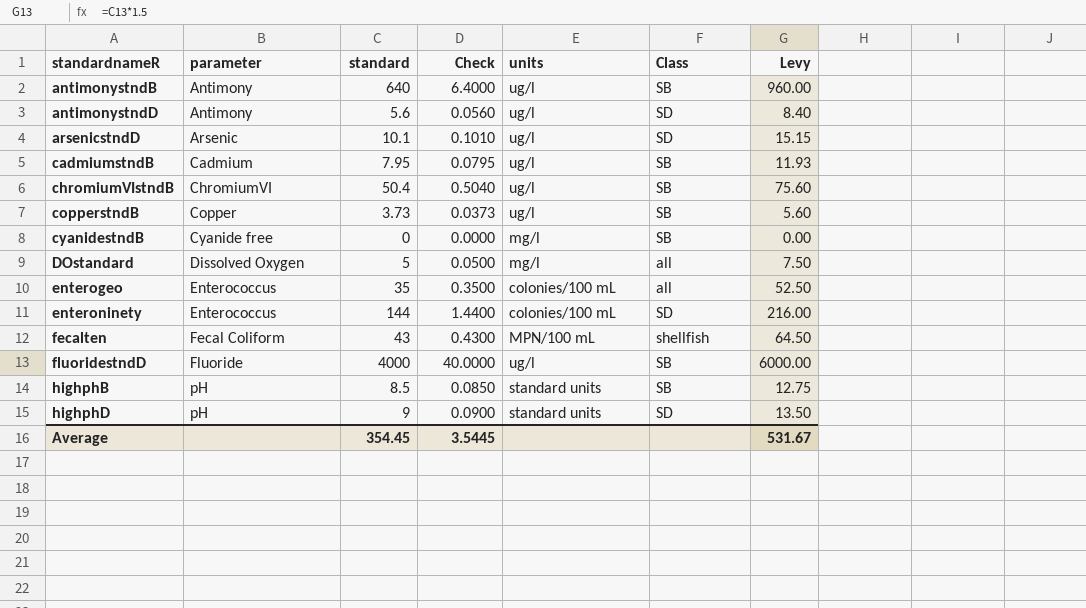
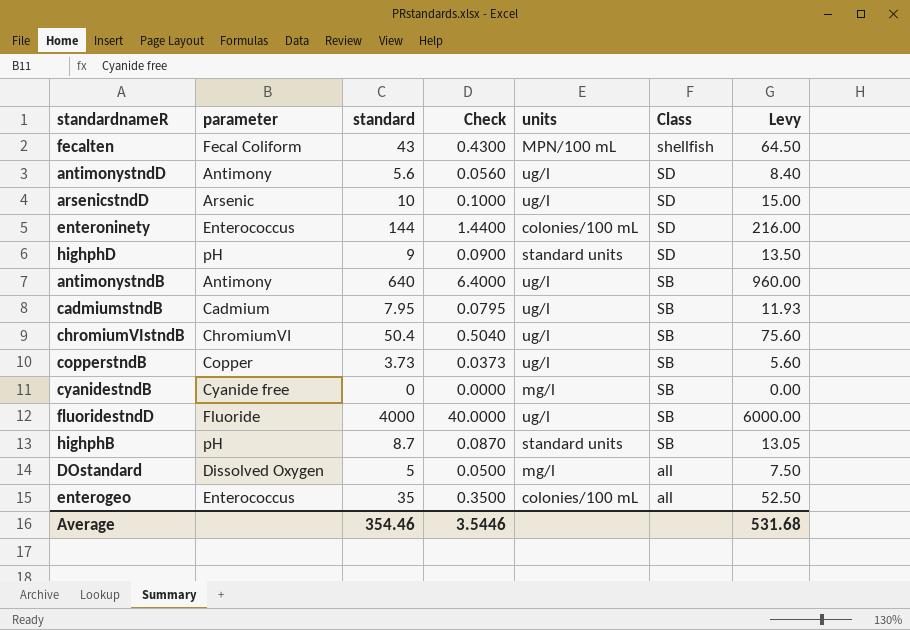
row order: standardnameR ascending -> Class descending
arsenicstndD | standard: 10.1 -> 10
arsenicstndD | Check: 0.1010 -> 0.1000
arsenicstndD | Levy: 15.15 -> 15.00
highphB | standard: 8.5 -> 8.7
highphB | Check: 0.0850 -> 0.0870
highphB | Levy: 12.75 -> 13.05
Average | standard: 354.45 -> 354.46
Average | Check: 3.5445 -> 3.5446
Average | Levy: 531.67 -> 531.68

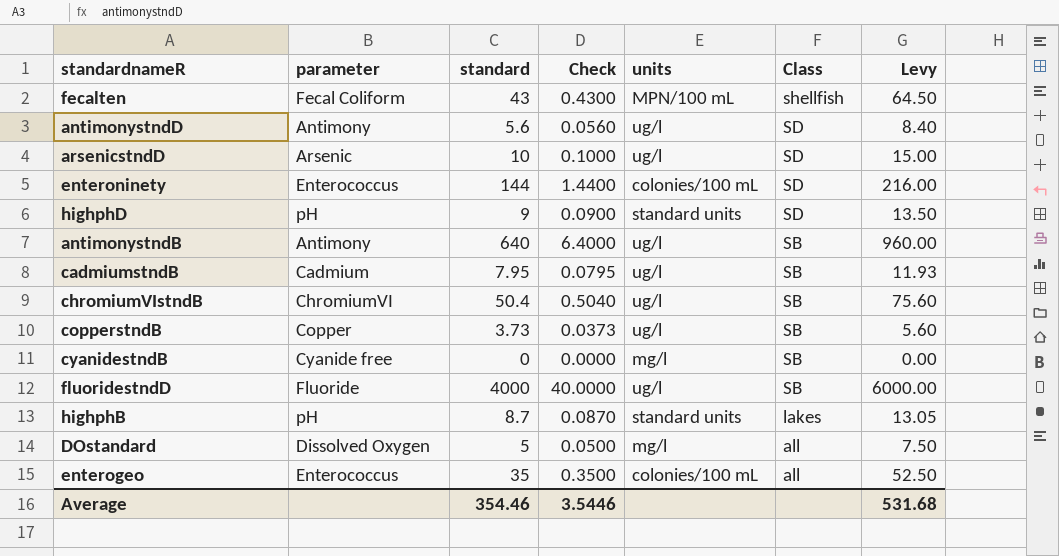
highphB | Class: SB -> lakes

